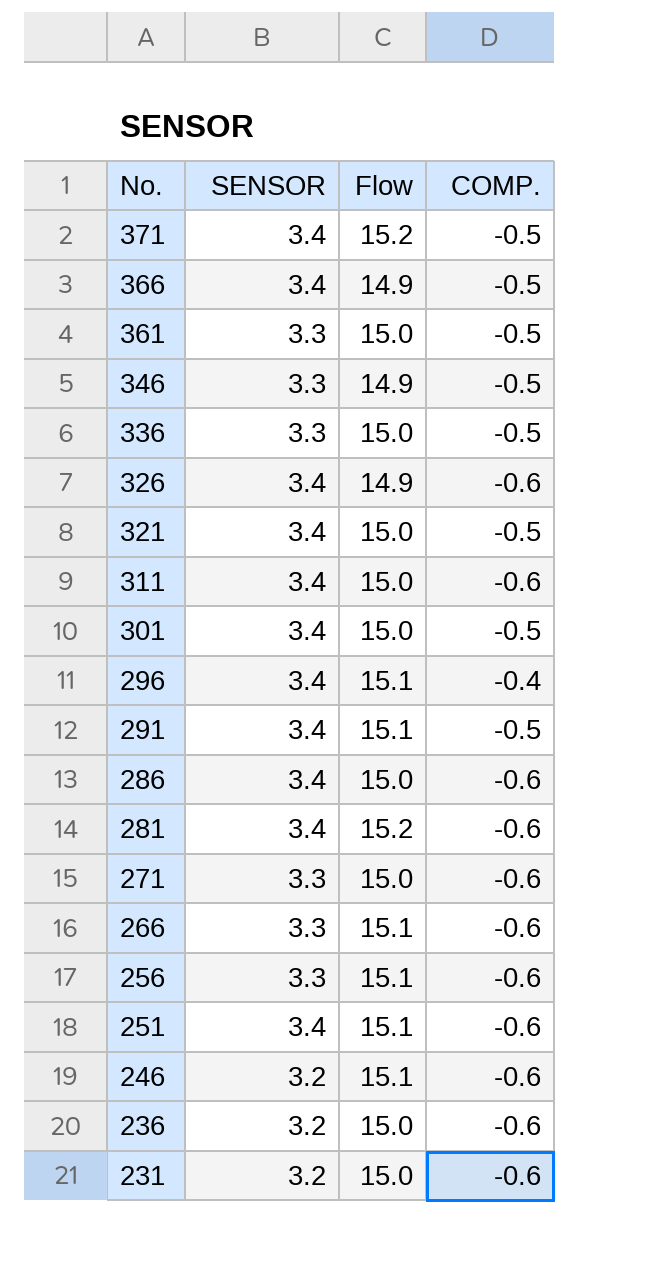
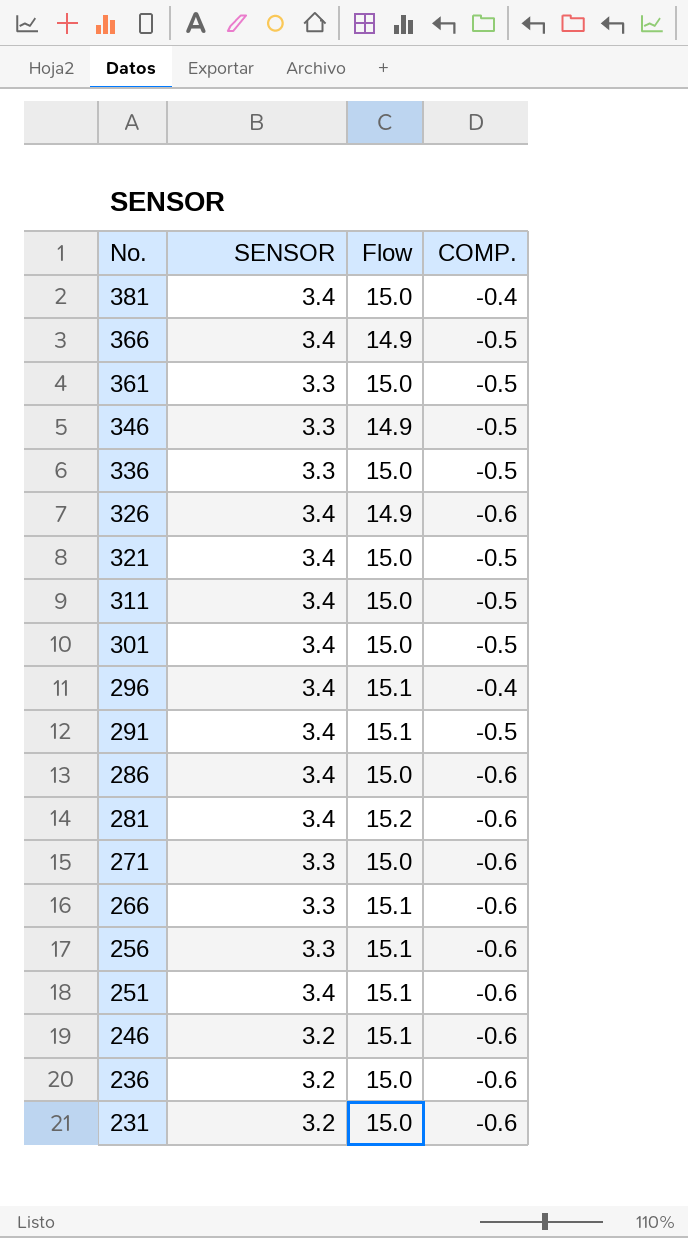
row 371: 3.4 | 15.2 | -0.5 -> none
row 381: none -> 3.4 | 15.0 | -0.4
311 | COMP.: -0.6 -> -0.5

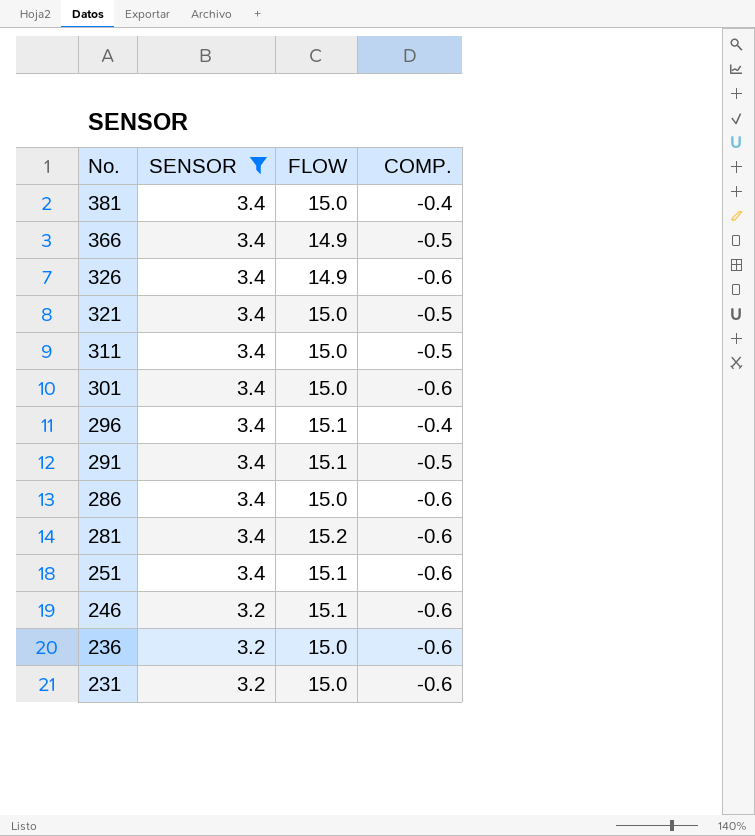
filter: none -> SENSOR != 3.3
column name: Flow -> FLOW
301 | COMP.: -0.5 -> -0.6

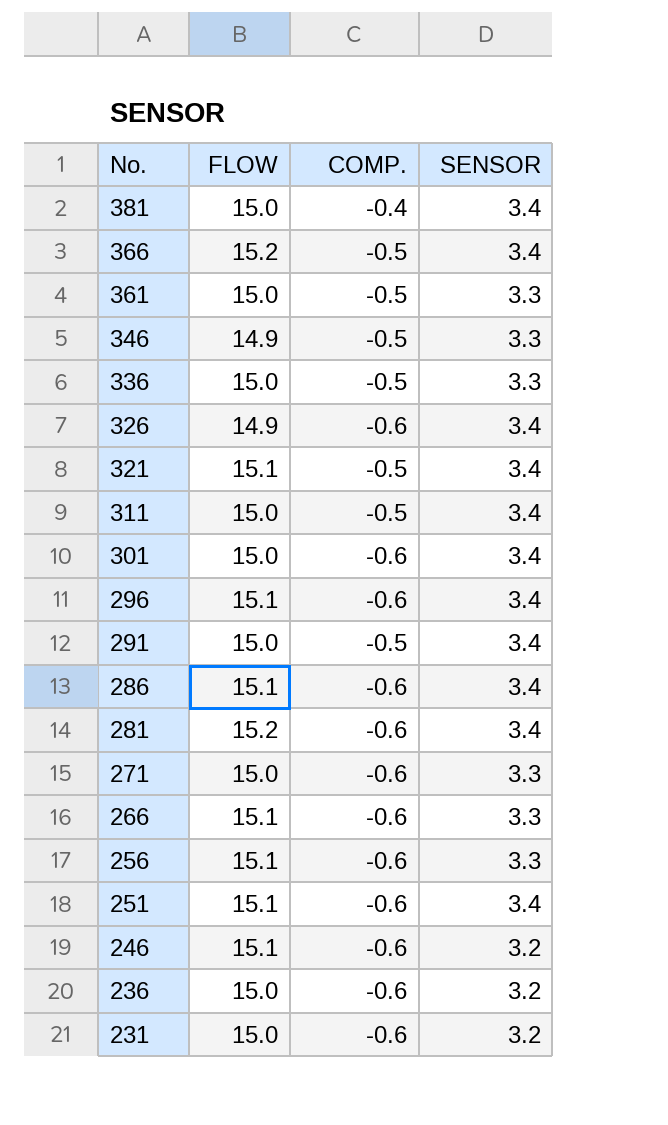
filter: SENSOR != 3.3 -> none
column SENSOR | position: 2 -> 4
366 | FLOW: 14.9 -> 15.2
321 | FLOW: 15.0 -> 15.1
296 | COMP.: -0.4 -> -0.6
291 | FLOW: 15.1 -> 15.0
286 | FLOW: 15.0 -> 15.1

